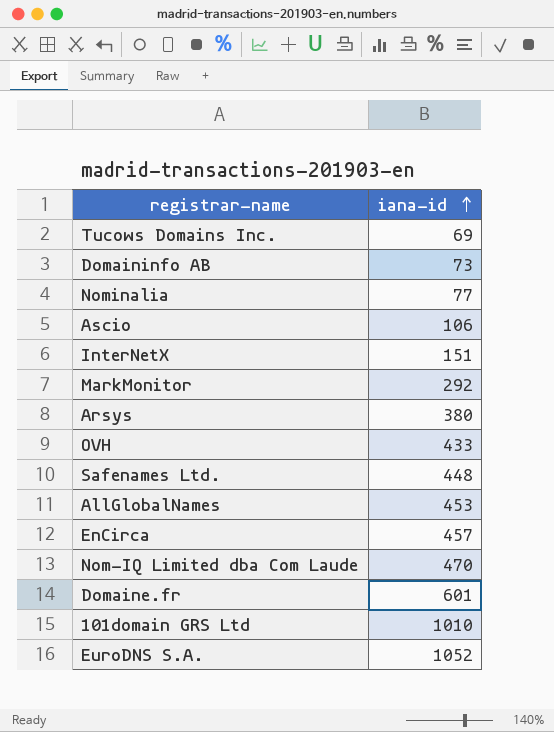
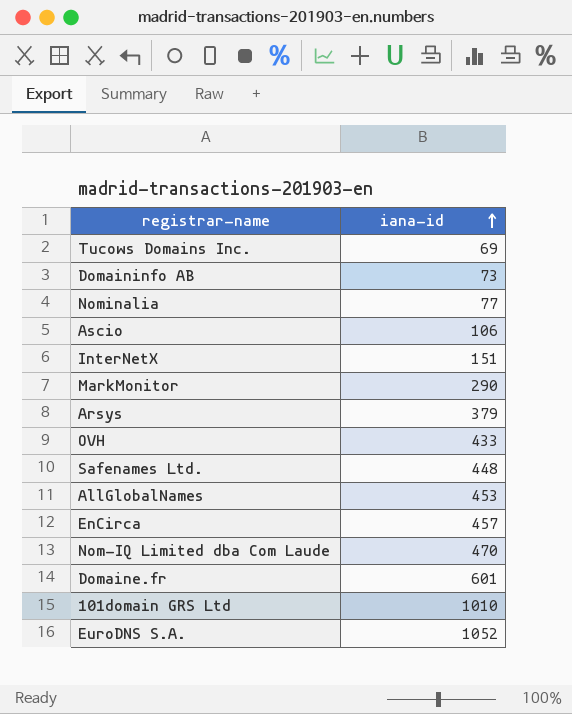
MarkMonitor | iana-id: 292 -> 290
Arsys | iana-id: 380 -> 379

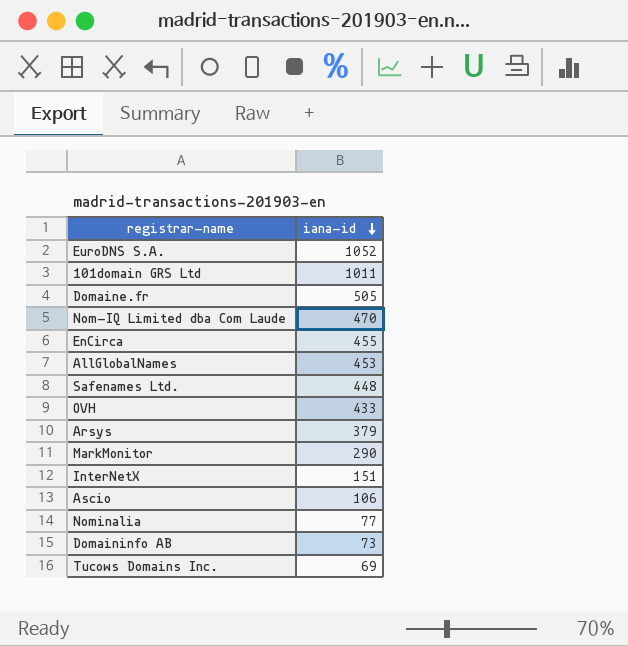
row order: iana-id ascending -> iana-id descending
101domain GRS Ltd | iana-id: 1010 -> 1011
Domaine.fr | iana-id: 601 -> 505
EnCirca | iana-id: 457 -> 455

